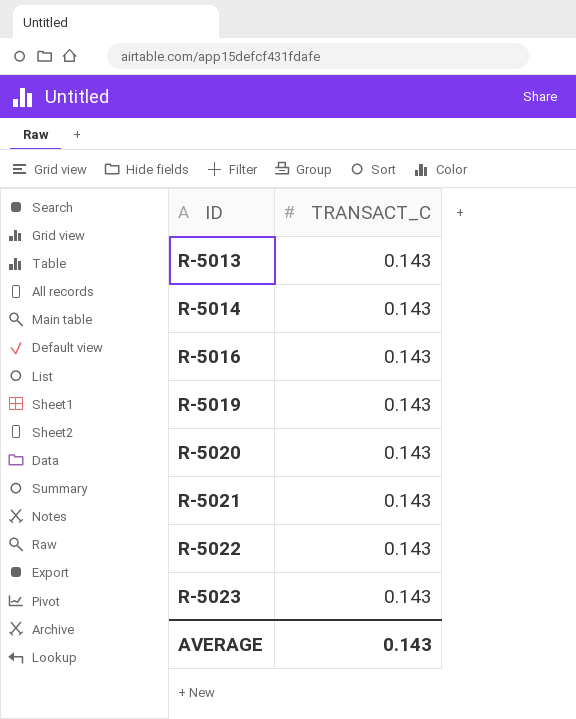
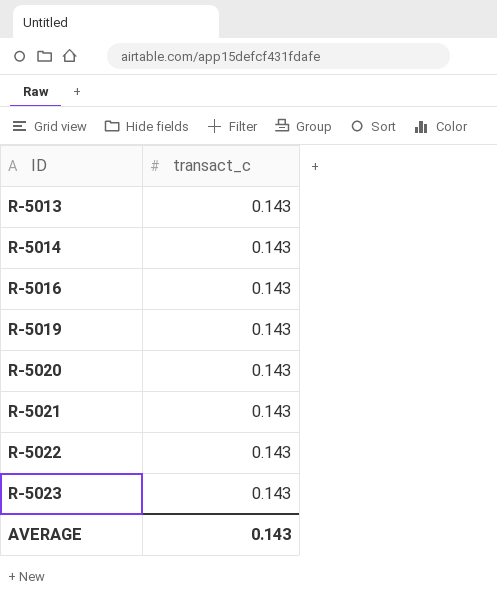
column name: TRANSACT_C -> transact_c

